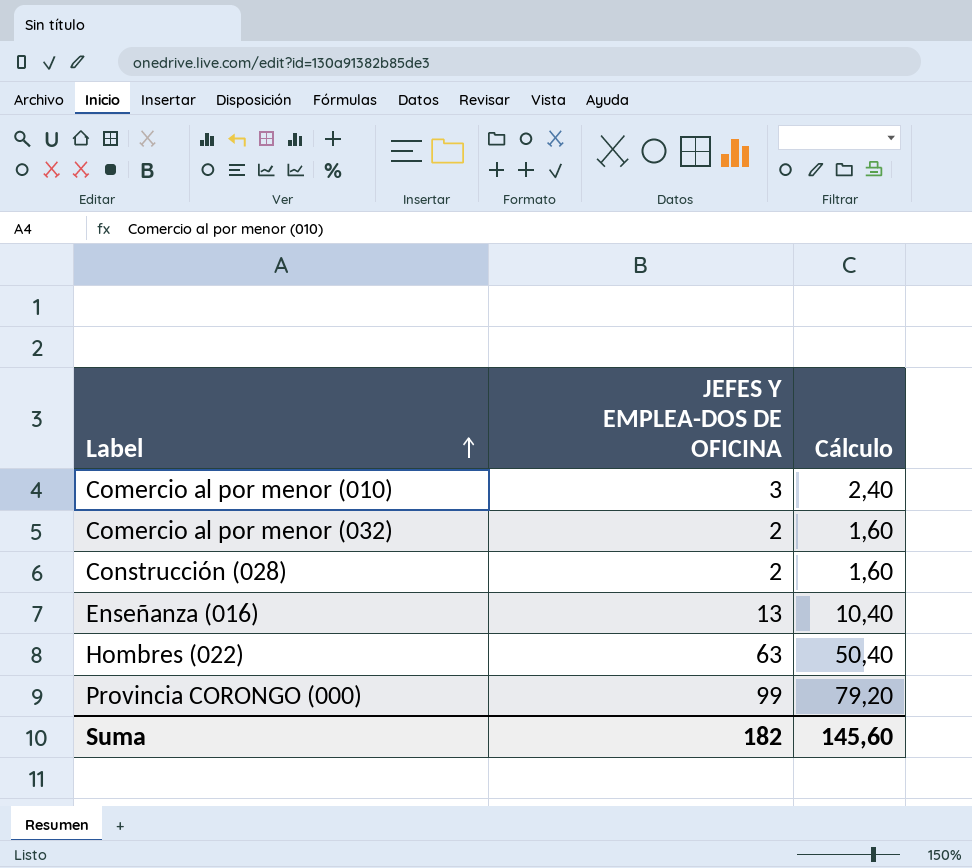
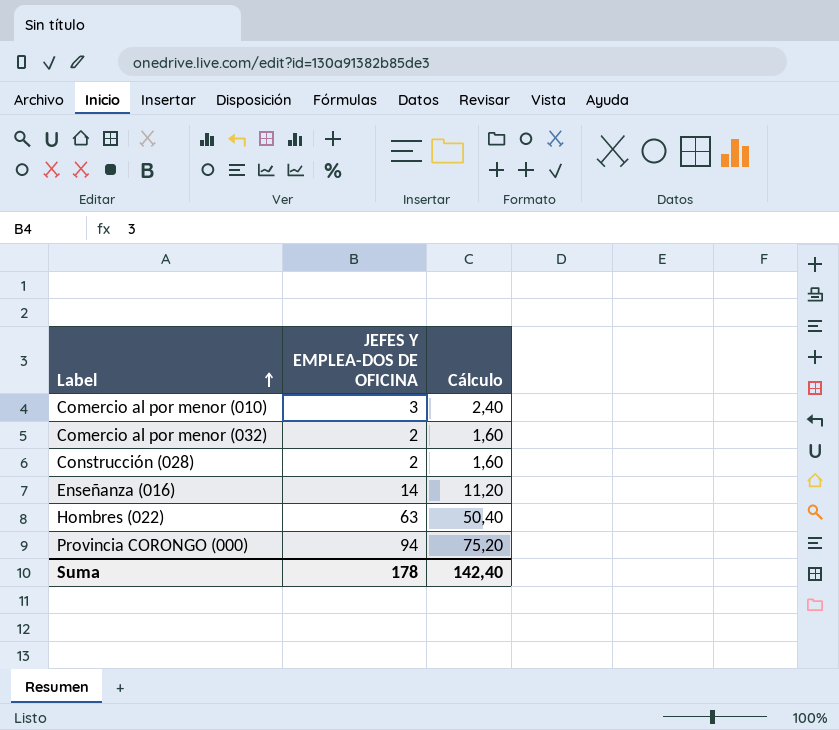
Enseñanza (016) | JEFES Y EMPLEA-DOS DE OFICINA: 13 -> 14
Enseñanza (016) | Cálculo: 10,40 -> 11,20
Provincia CORONGO (000) | JEFES Y EMPLEA-DOS DE OFICINA: 99 -> 94
Provincia CORONGO (000) | Cálculo: 79,20 -> 75,20
Suma | JEFES Y EMPLEA-DOS DE OFICINA: 182 -> 178
Suma | Cálculo: 145,60 -> 142,40

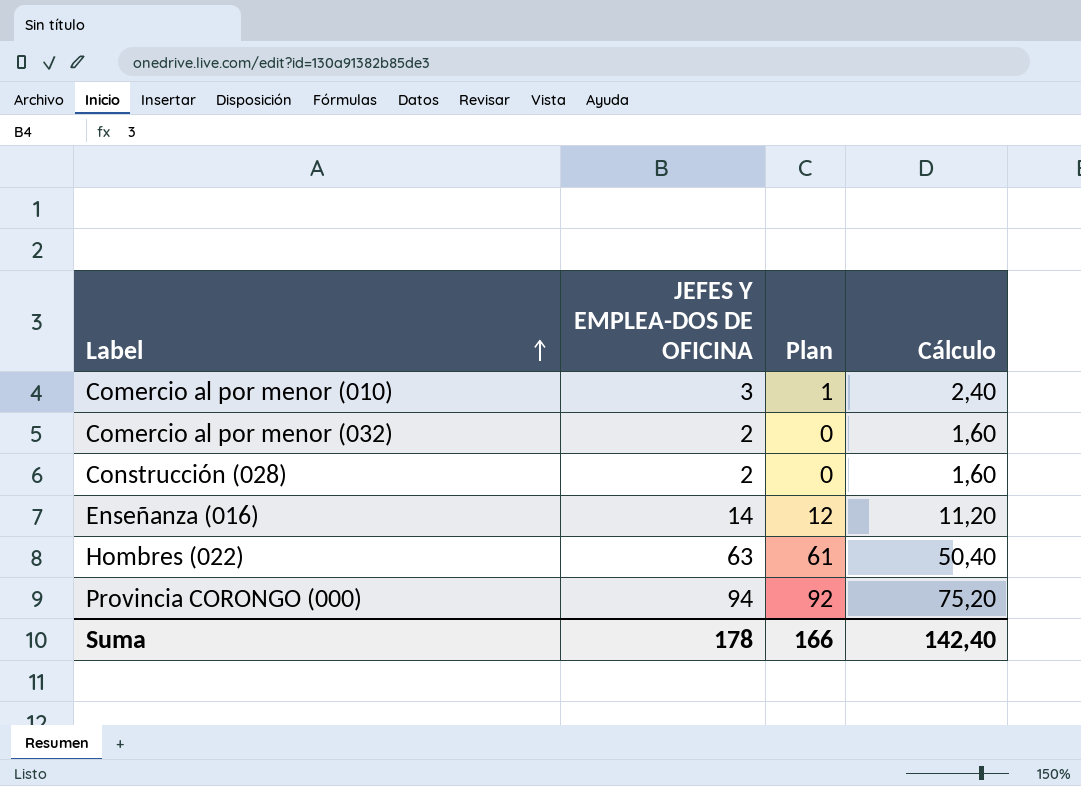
column Plan | formula: none -> [JEFES Y EMPLEA-DOS DE OFICINA] - 2

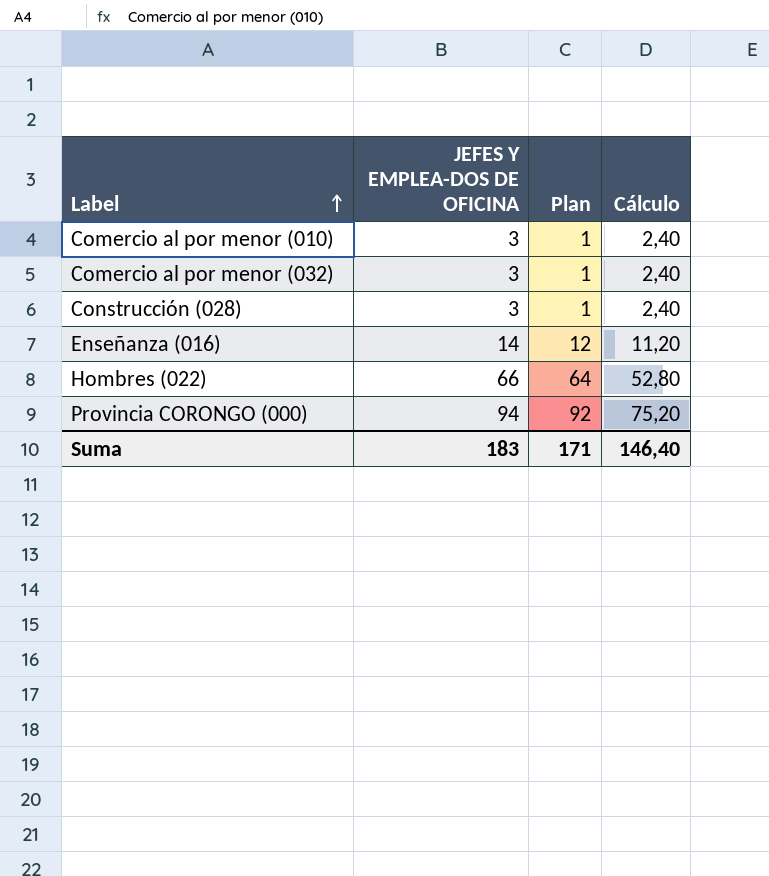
Comercio al por menor (032) | JEFES Y EMPLEA-DOS DE OFICINA: 2 -> 3
Comercio al por menor (032) | Plan: 0 -> 1
Comercio al por menor (032) | Cálculo: 1,60 -> 2,40
Construcción (028) | JEFES Y EMPLEA-DOS DE OFICINA: 2 -> 3
Construcción (028) | Plan: 0 -> 1
Construcción (028) | Cálculo: 1,60 -> 2,40
Hombres (022) | JEFES Y EMPLEA-DOS DE OFICINA: 63 -> 66
Hombres (022) | Plan: 61 -> 64
Hombres (022) | Cálculo: 50,40 -> 52,80
Suma | JEFES Y EMPLEA-DOS DE OFICINA: 178 -> 183
Suma | Plan: 166 -> 171
Suma | Cálculo: 142,40 -> 146,40

